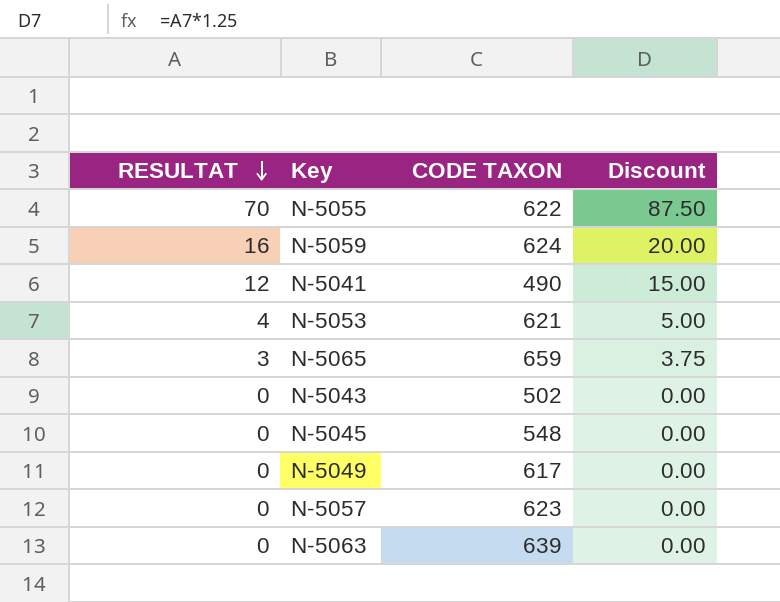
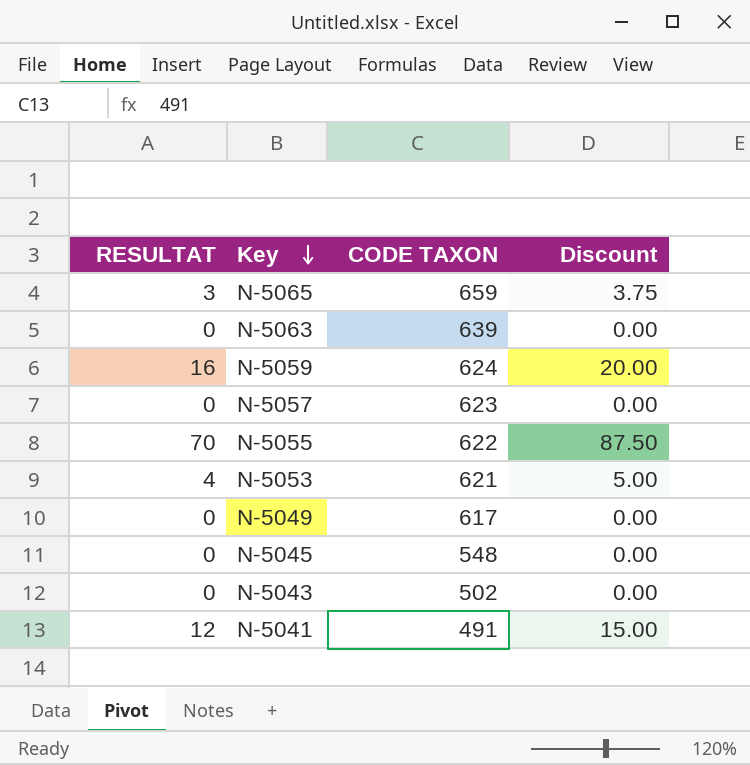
row order: RESULTAT descending -> Key descending
N-5041 | CODE TAXON: 490 -> 491

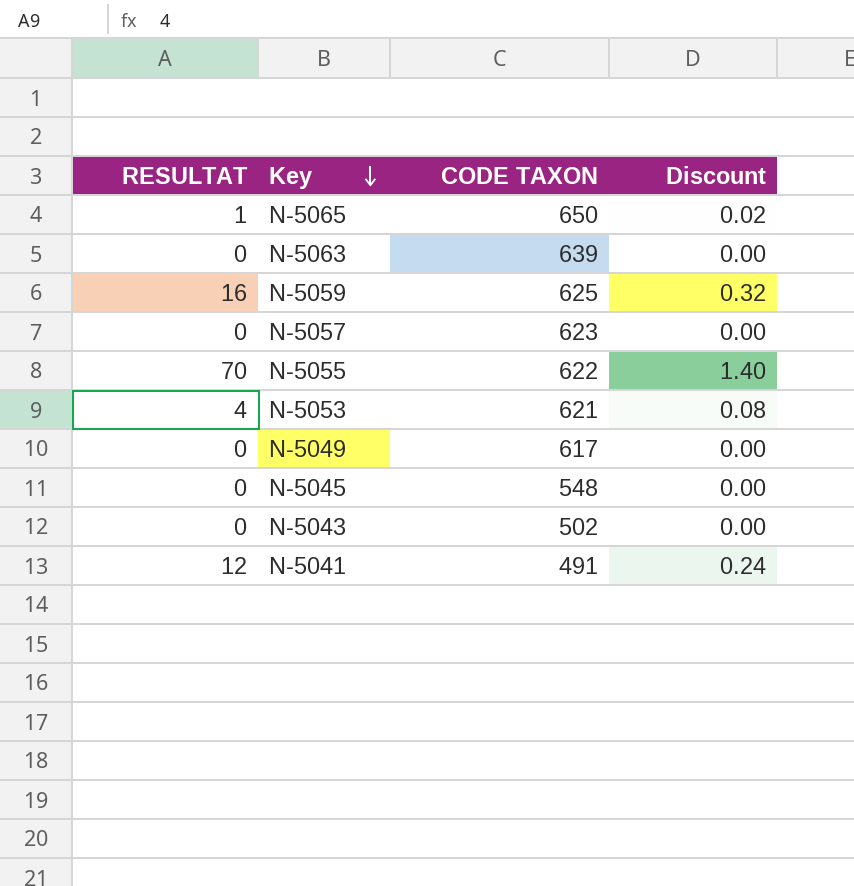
column Discount | formula: [RESULTAT] * 1.25 -> [RESULTAT] * 0.02
N-5065 | RESULTAT: 3 -> 1
N-5065 | CODE TAXON: 659 -> 650
N-5059 | CODE TAXON: 624 -> 625

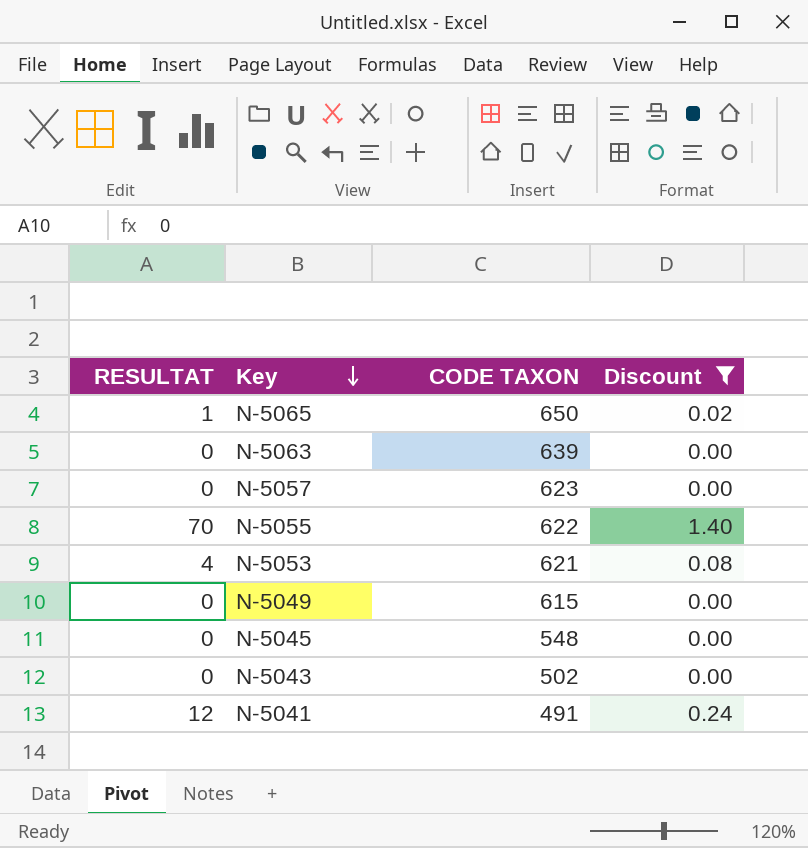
filter: none -> Discount != 0.32
N-5049 | CODE TAXON: 617 -> 615

